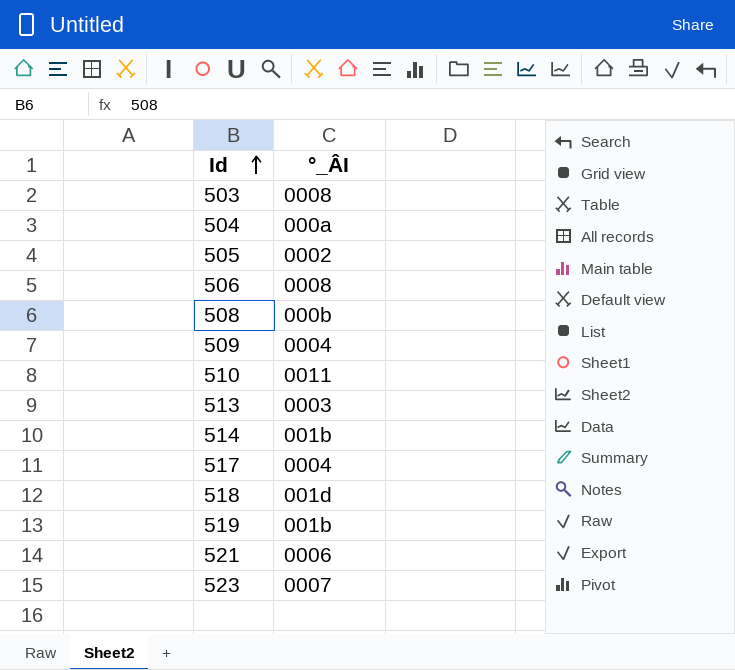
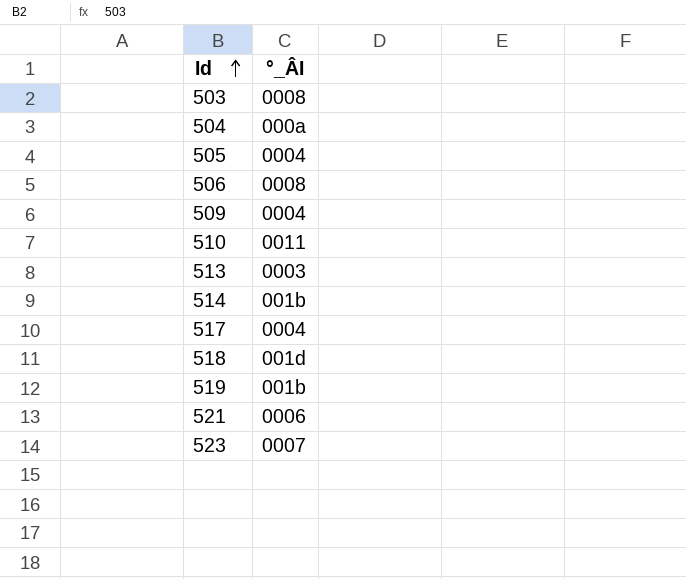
row 508: 000b -> none
505 | °_ÂI: 0002 -> 0004

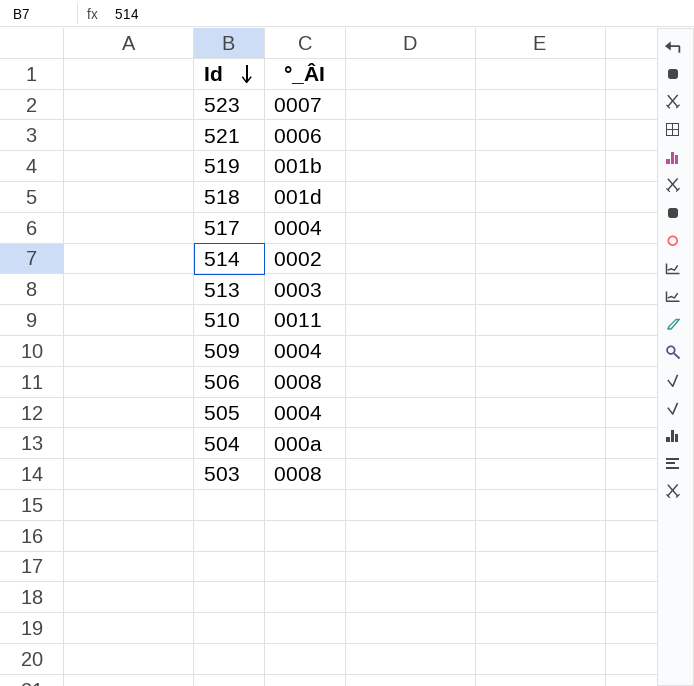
row order: Id ascending -> Id descending
514 | °_ÂI: 001b -> 0002

